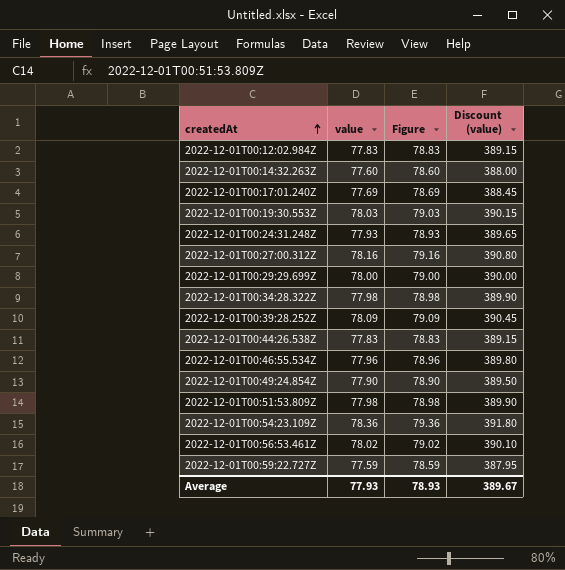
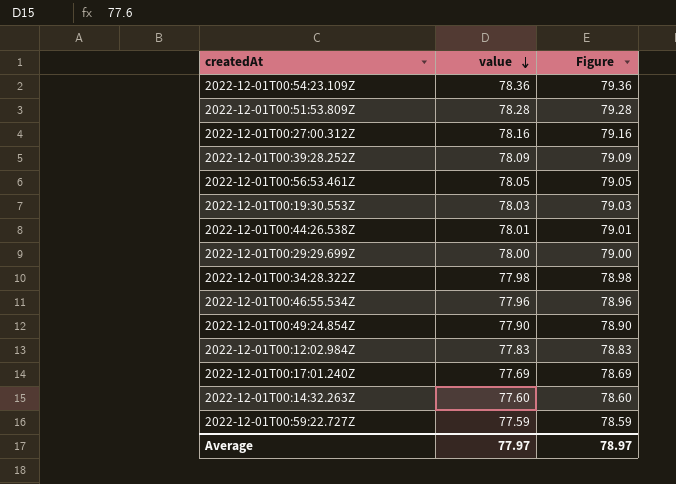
row order: createdAt ascending -> value descending
column Discount (value) | formula: [value] * 5 -> none
row 2022-12-01T00:24:31.248Z: 77.93 | 78.93 | 389.65 -> none
2022-12-01T00:51:53.809Z | value: 77.98 -> 78.28
2022-12-01T00:51:53.809Z | Figure: 78.98 -> 79.28
2022-12-01T00:56:53.461Z | value: 78.02 -> 78.05
2022-12-01T00:56:53.461Z | Figure: 79.02 -> 79.05
2022-12-01T00:44:26.538Z | value: 77.83 -> 78.01
2022-12-01T00:44:26.538Z | Figure: 78.83 -> 79.01
Average | value: 77.93 -> 77.97
Average | Figure: 78.93 -> 78.97

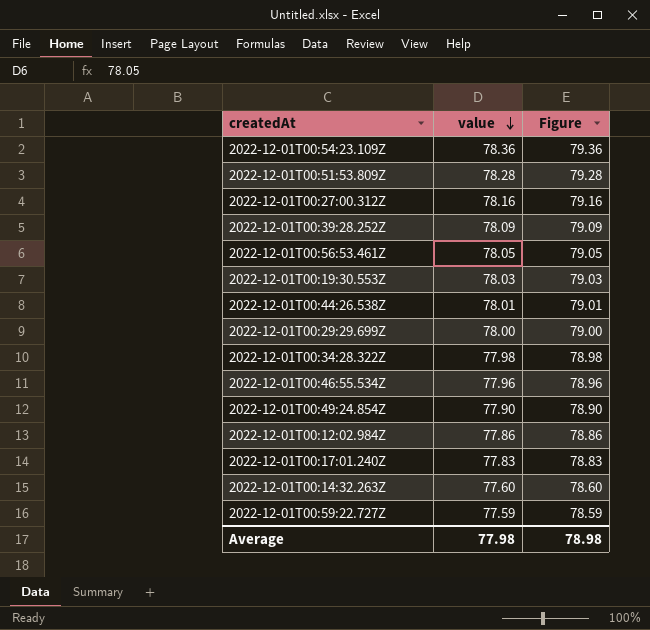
2022-12-01T00:12:02.984Z | value: 77.83 -> 77.86
2022-12-01T00:12:02.984Z | Figure: 78.83 -> 78.86
2022-12-01T00:17:01.240Z | value: 77.69 -> 77.83
2022-12-01T00:17:01.240Z | Figure: 78.69 -> 78.83
Average | value: 77.97 -> 77.98
Average | Figure: 78.97 -> 78.98

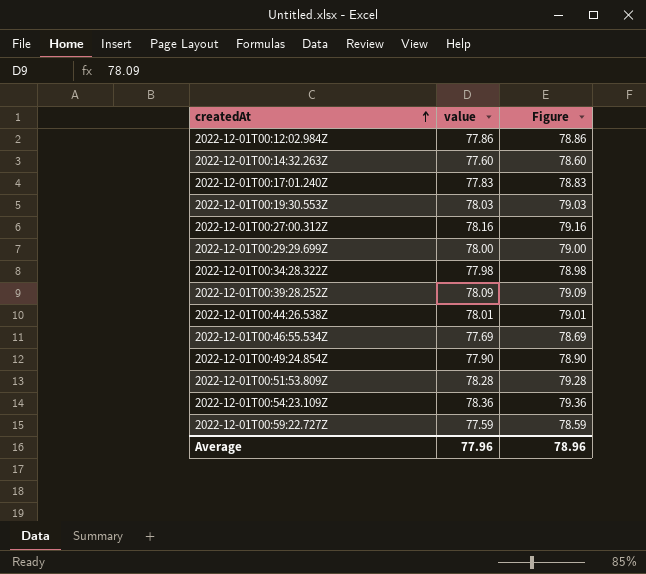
row order: value descending -> createdAt ascending
row 2022-12-01T00:56:53.461Z: 78.05 | 79.05 -> none
2022-12-01T00:46:55.534Z | value: 77.96 -> 77.69
2022-12-01T00:46:55.534Z | Figure: 78.96 -> 78.69
Average | value: 77.98 -> 77.96
Average | Figure: 78.98 -> 78.96

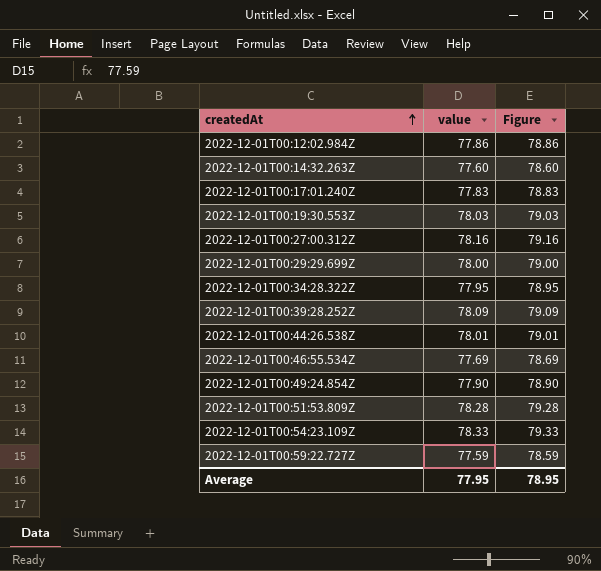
2022-12-01T00:34:28.322Z | value: 77.98 -> 77.95
2022-12-01T00:34:28.322Z | Figure: 78.98 -> 78.95
2022-12-01T00:54:23.109Z | value: 78.36 -> 78.33
2022-12-01T00:54:23.109Z | Figure: 79.36 -> 79.33
Average | value: 77.96 -> 77.95
Average | Figure: 78.96 -> 78.95

